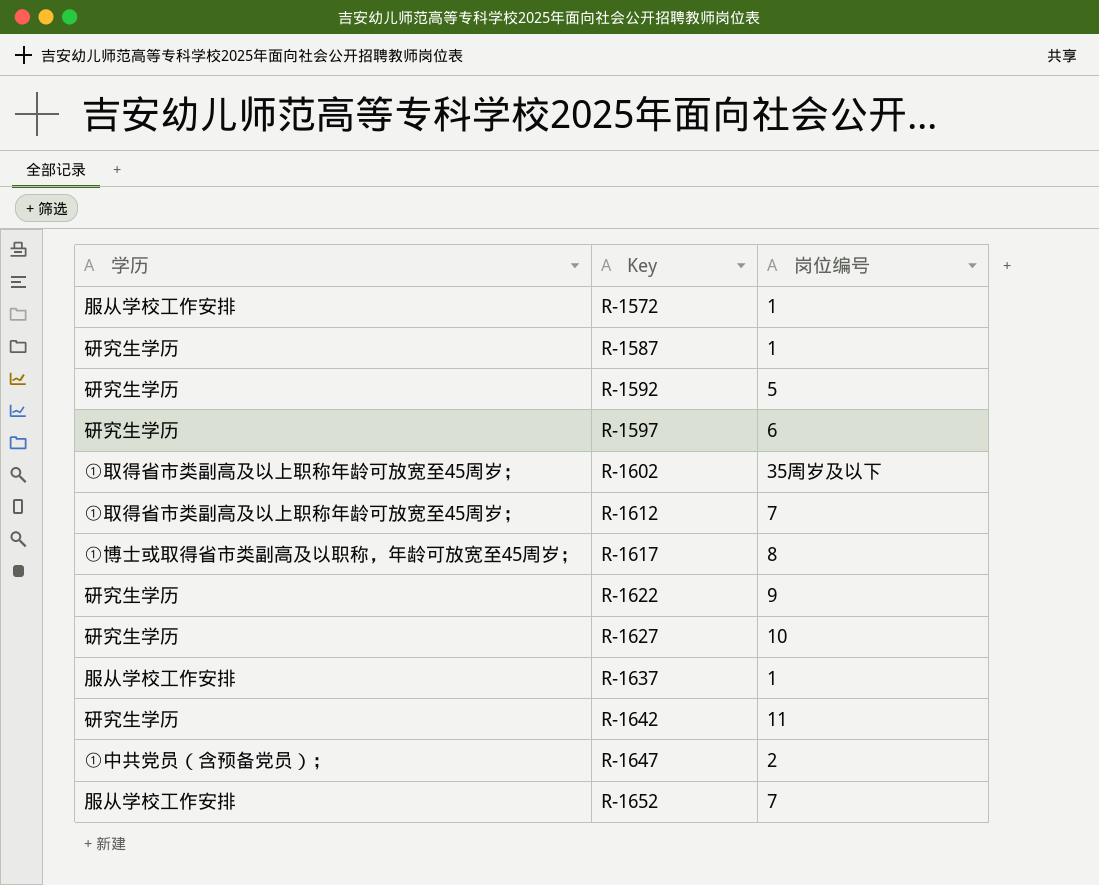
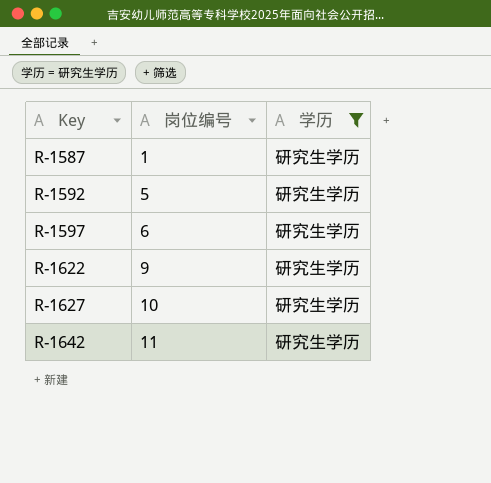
filter: none -> 学历 = 研究生学历
column 学历 | position: 1 -> 3

